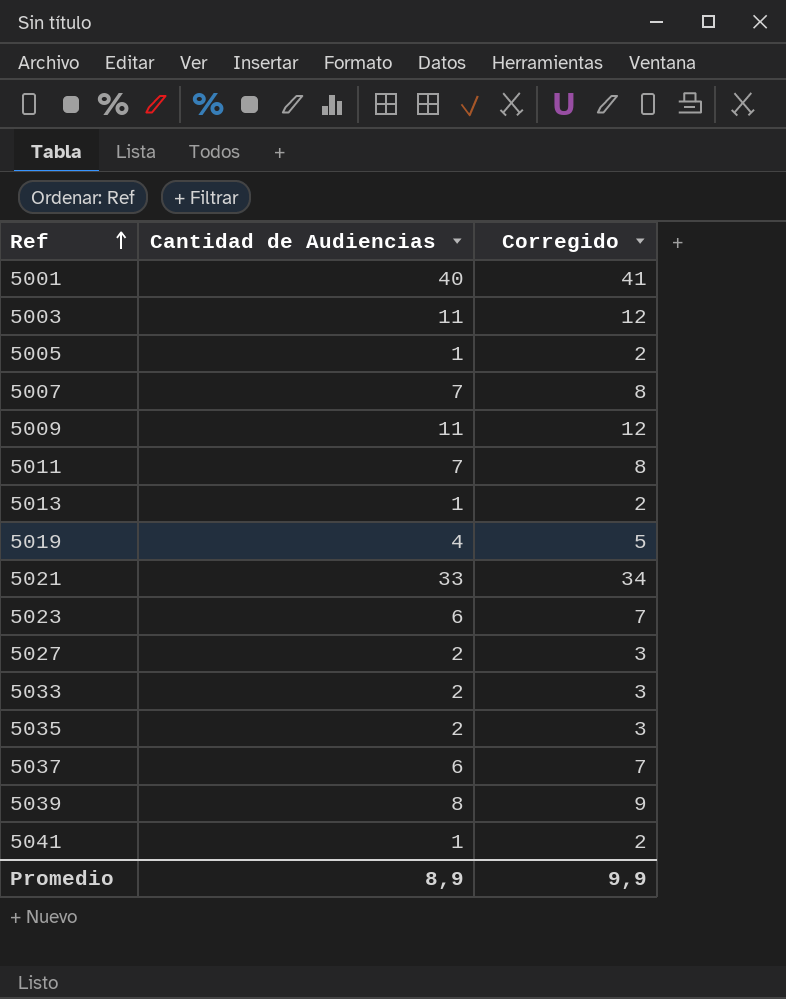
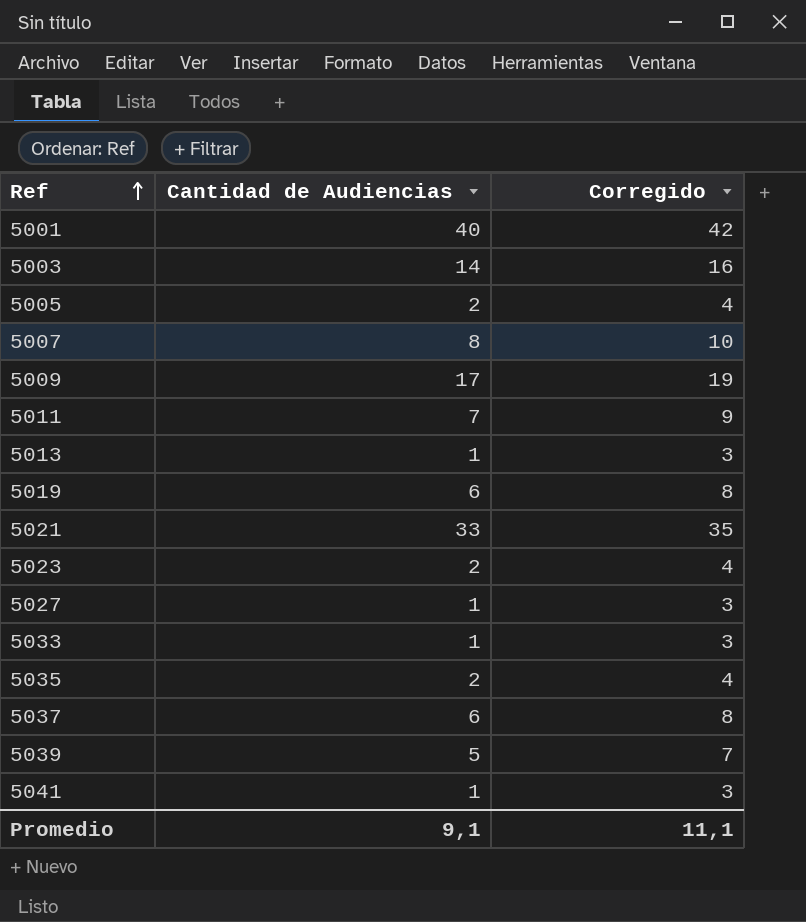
column Corregido | formula: [Cantidad de Audiencias] + 1 -> [Cantidad de Audiencias] + 2
5003 | Cantidad de Audiencias: 11 -> 14
5005 | Cantidad de Audiencias: 1 -> 2
5007 | Cantidad de Audiencias: 7 -> 8
5009 | Cantidad de Audiencias: 11 -> 17
5019 | Cantidad de Audiencias: 4 -> 6
5023 | Cantidad de Audiencias: 6 -> 2
5027 | Cantidad de Audiencias: 2 -> 1
5033 | Cantidad de Audiencias: 2 -> 1
5039 | Cantidad de Audiencias: 8 -> 5
Promedio | Cantidad de Audiencias: 8,9 -> 9,1
Promedio | Corregido: 9,9 -> 11,1

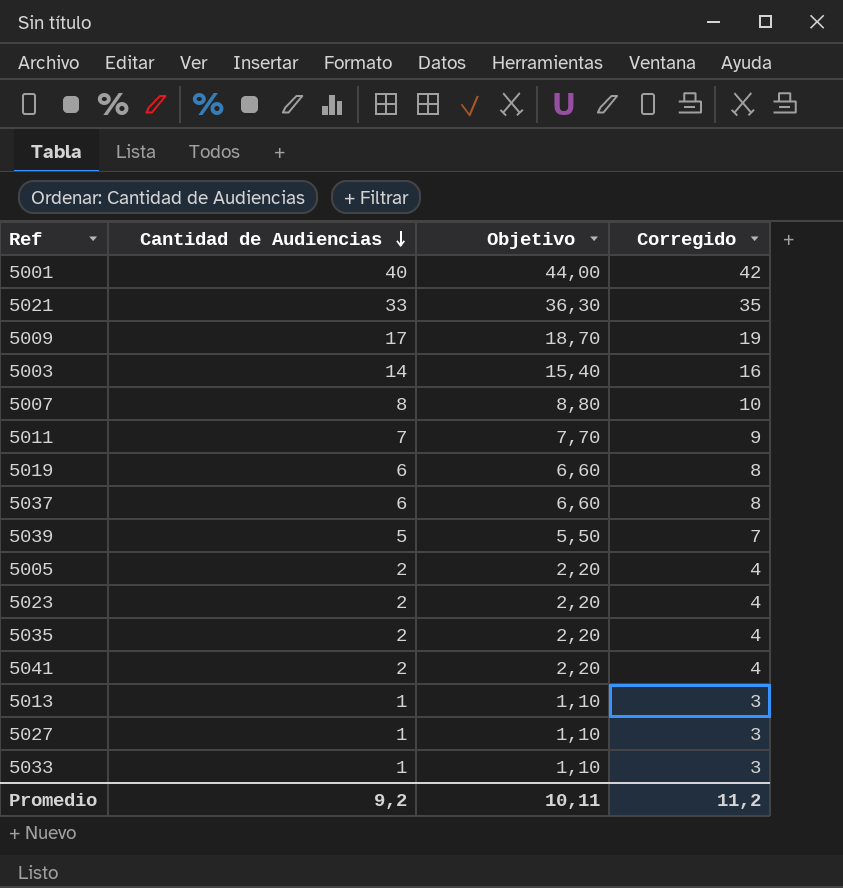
row order: Ref ascending -> Cantidad de Audiencias descending
column Objetivo | formula: none -> [Cantidad de Audiencias] * 1,1
5041 | Cantidad de Audiencias: 1 -> 2
5041 | Corregido: 3 -> 4
Promedio | Cantidad de Audiencias: 9,1 -> 9,2
Promedio | Corregido: 11,1 -> 11,2

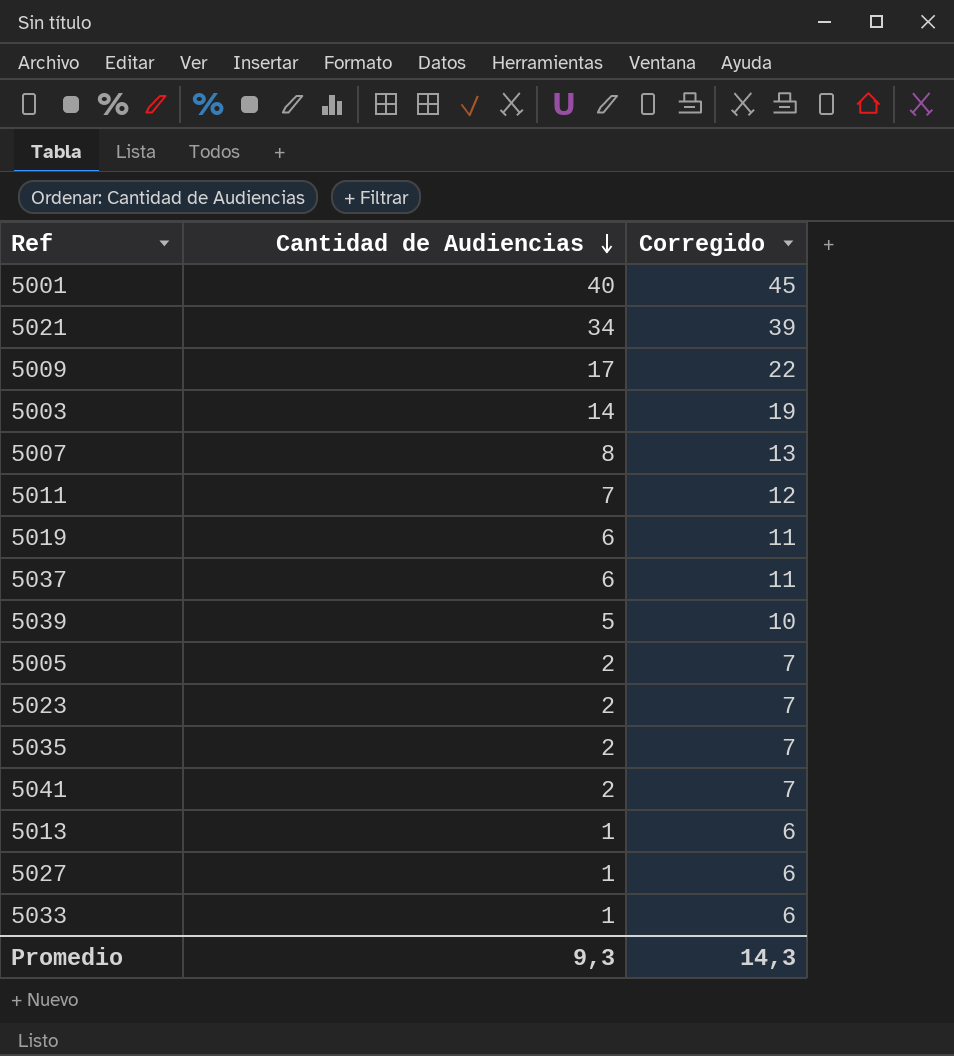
column Objetivo | formula: [Cantidad de Audiencias] * 1,1 -> none
column Corregido | formula: [Cantidad de Audiencias] + 2 -> [Cantidad de Audiencias] + 5
5021 | Cantidad de Audiencias: 33 -> 34
Promedio | Cantidad de Audiencias: 9,2 -> 9,3
Promedio | Corregido: 11,2 -> 14,3

